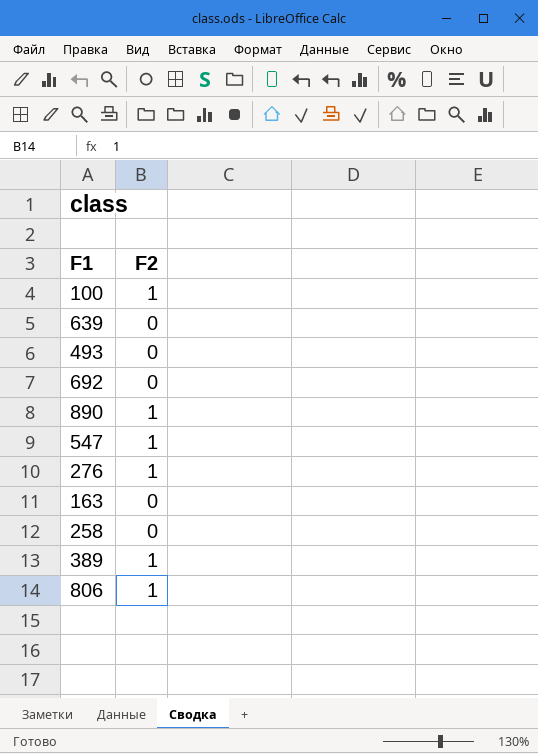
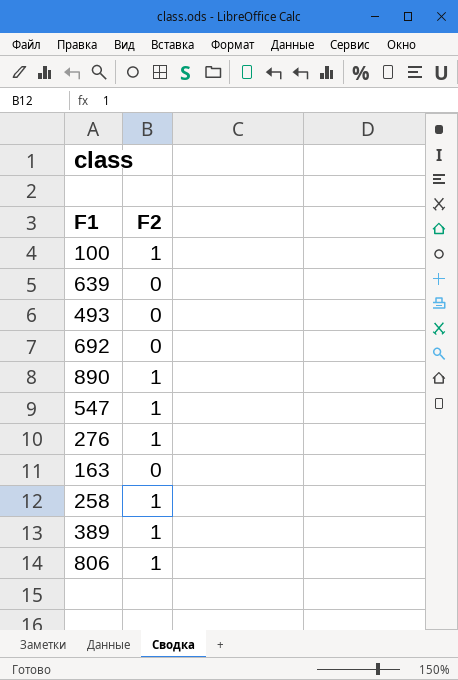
258 | F2: 0 -> 1

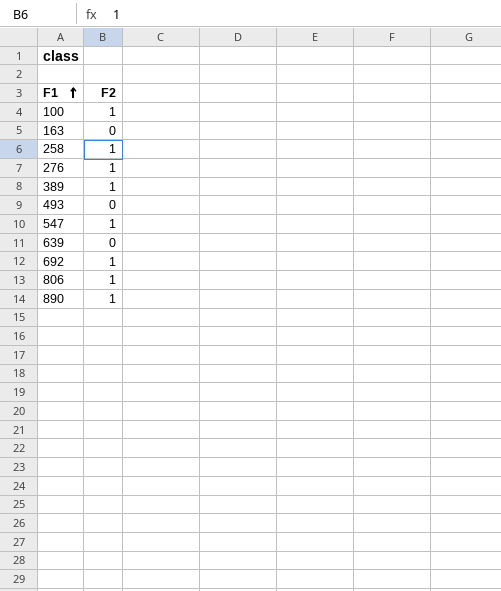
row order: none -> F1 ascending
692 | F2: 0 -> 1

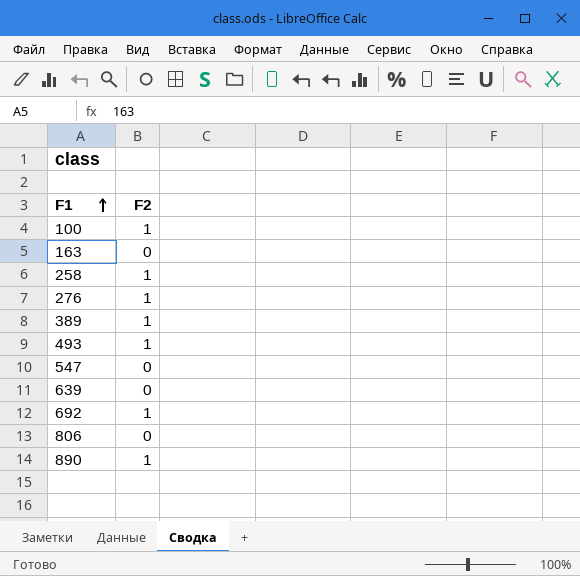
493 | F2: 0 -> 1
547 | F2: 1 -> 0
806 | F2: 1 -> 0

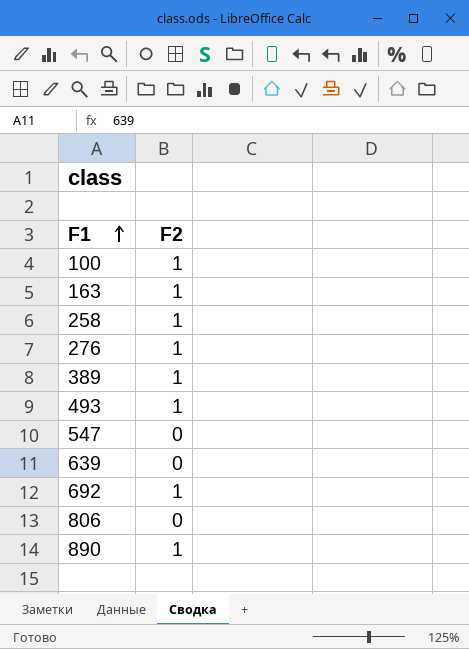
163 | F2: 0 -> 1

